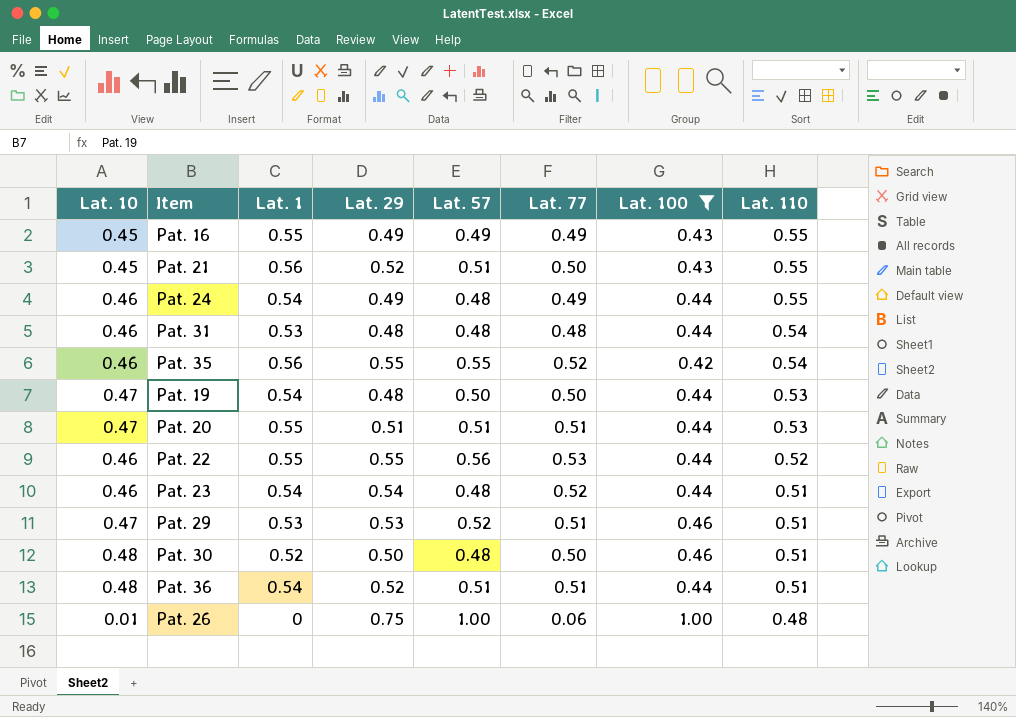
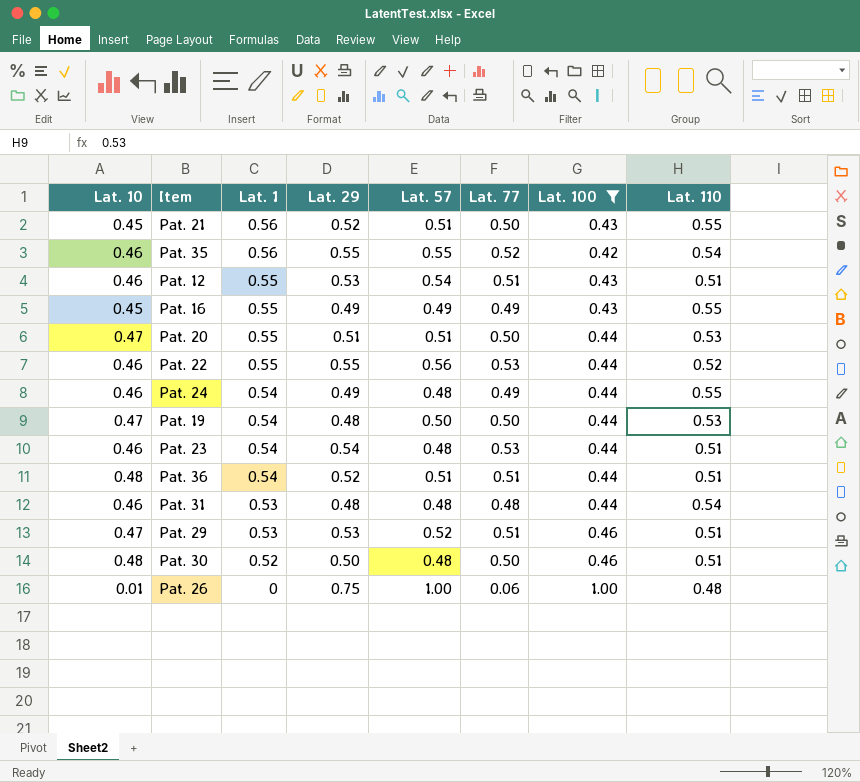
row order: Lat. 110 descending -> Lat. 1 descending
row Pat. 12: none -> 0.46 | 0.55 | 0.53 | 0.54 | 0.51 | 0.43 | 0.51
Pat. 20 | Lat. 77: 0.51 -> 0.50
Pat. 23 | Lat. 77: 0.52 -> 0.53

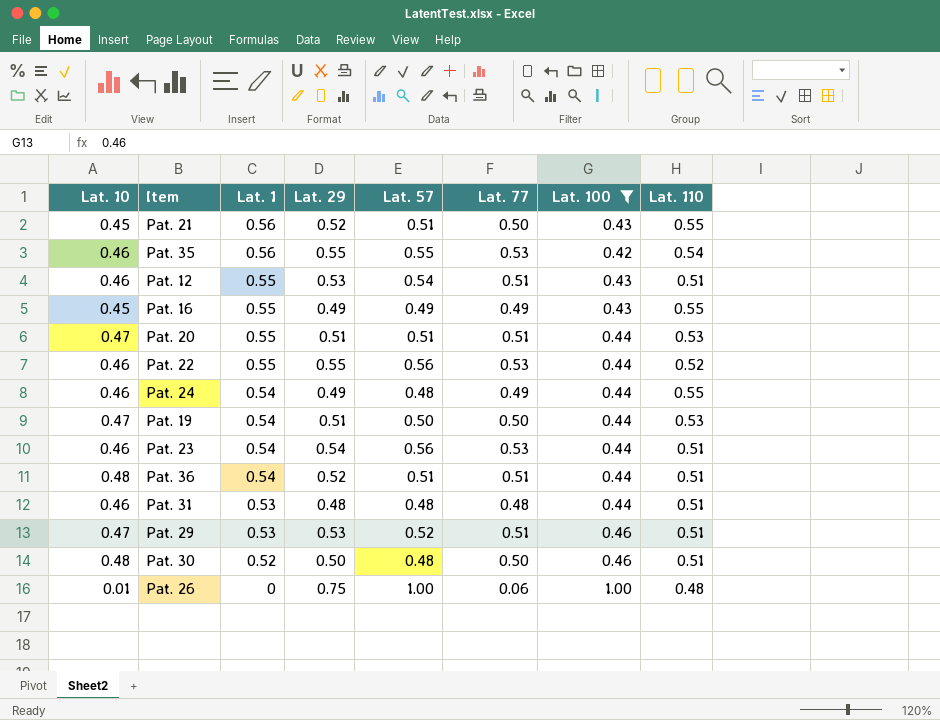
Pat. 35 | Lat. 77: 0.52 -> 0.53
Pat. 20 | Lat. 77: 0.50 -> 0.51
Pat. 19 | Lat. 29: 0.48 -> 0.51
Pat. 23 | Lat. 57: 0.48 -> 0.56
Pat. 31 | Lat. 110: 0.54 -> 0.51

